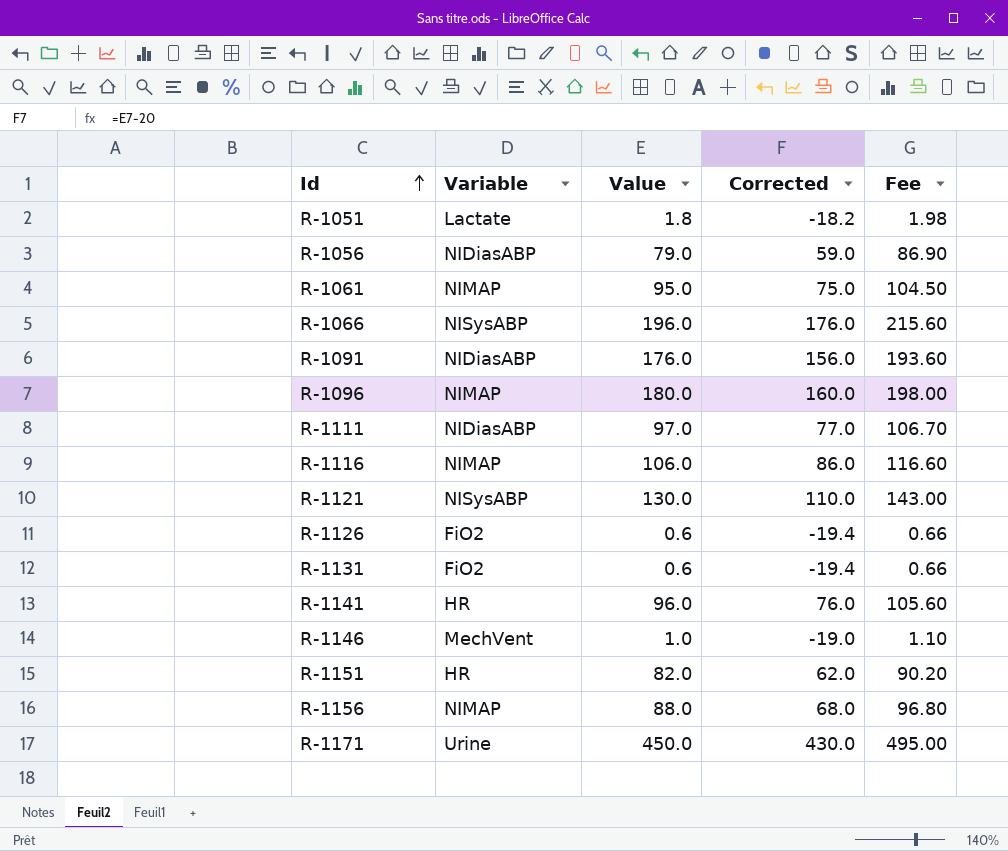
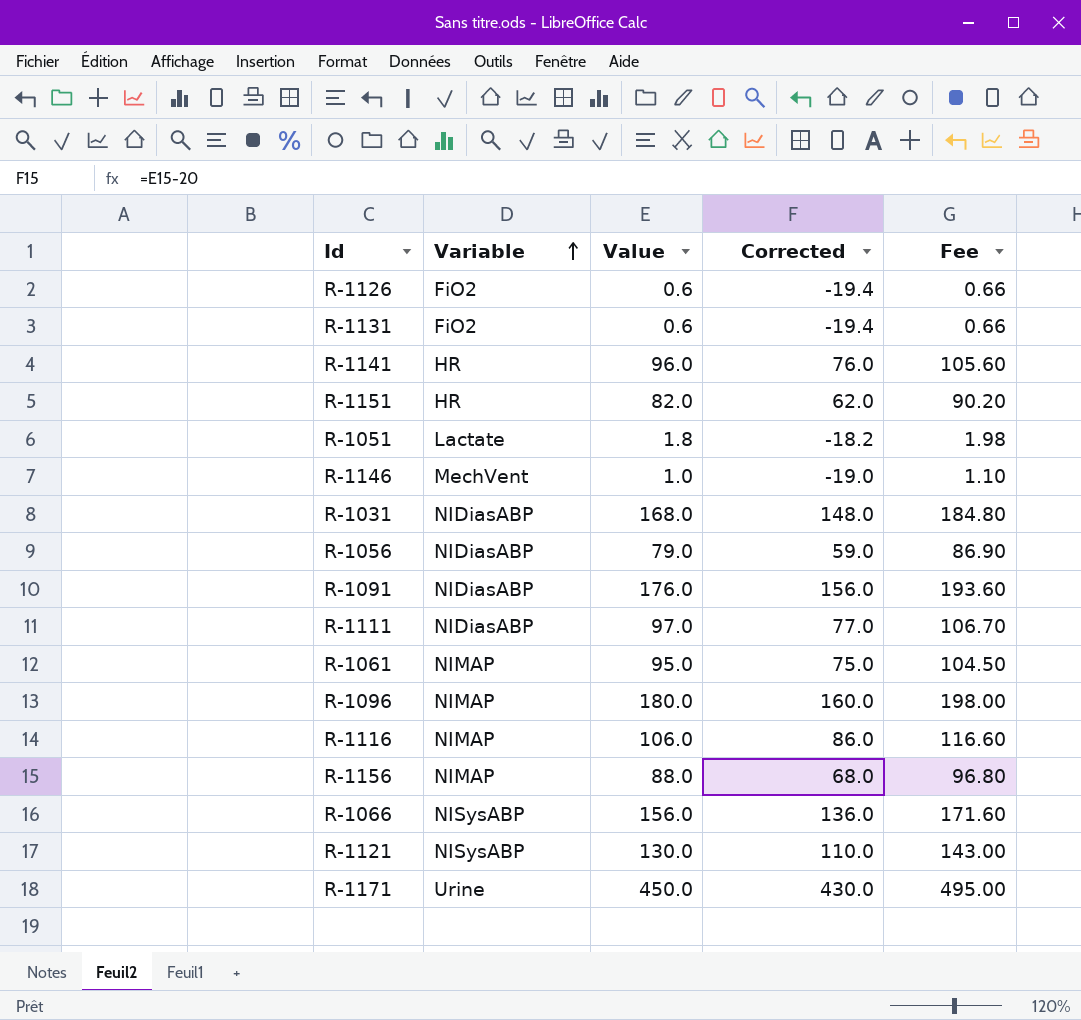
row order: Id ascending -> Variable ascending
row R-1031: none -> NIDiasABP | 168.0 | 148.0 | 184.80
R-1066 | Value: 196.0 -> 156.0
R-1066 | Corrected: 176.0 -> 136.0
R-1066 | Fee: 215.60 -> 171.60

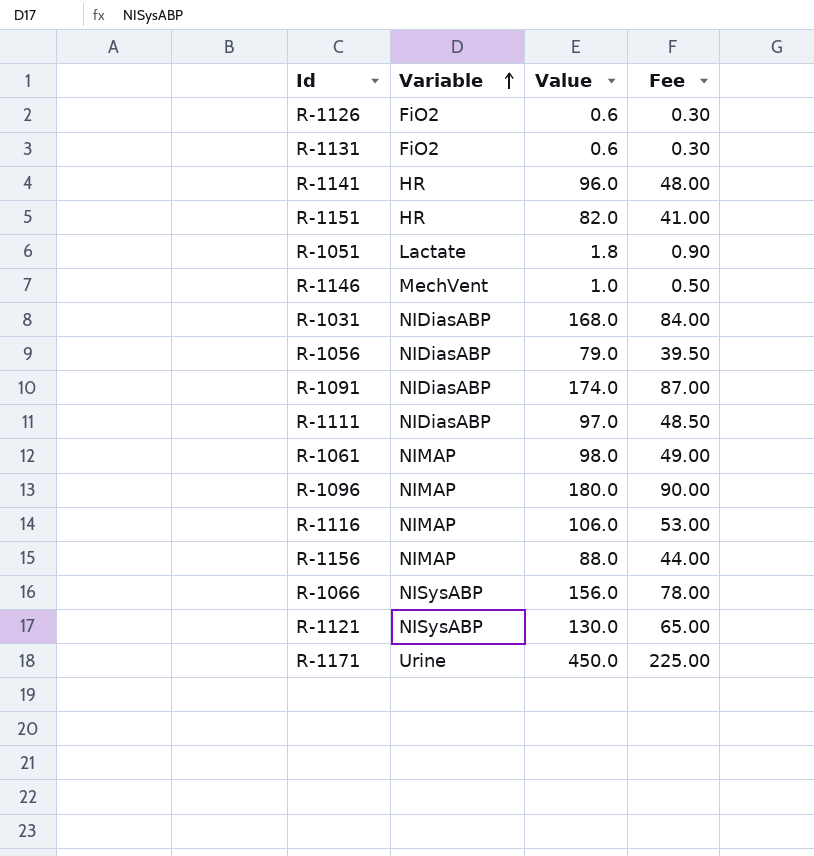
column Corrected | formula: [Value] - 20 -> none
column Fee | formula: [Value] * 1.1 -> [Value] * 0.5
R-1091 | Value: 176.0 -> 174.0
R-1061 | Value: 95.0 -> 98.0

